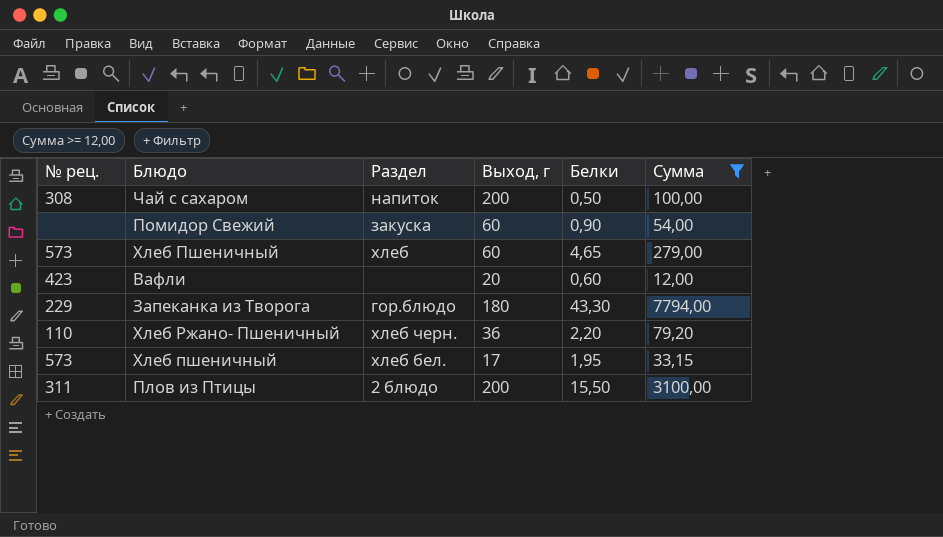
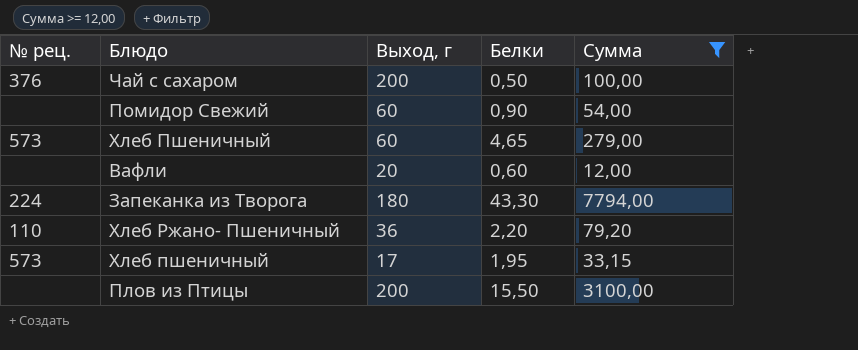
column Раздел | position: 3 -> none
Чай с сахаром | № рец.: 308 -> 376
Вафли | № рец.: 423 -> none
Запеканка из Творога | № рец.: 229 -> 224
Плов из Птицы | № рец.: 311 -> none

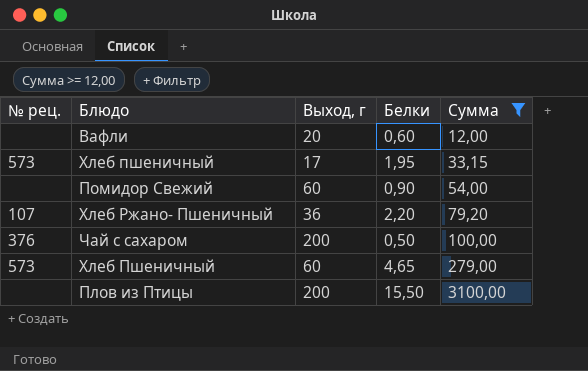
row order: none -> Сумма ascending
row Запеканка из Творога: 224 | 180 | 43,30 | 7794,00 -> none
Хлеб Ржано- Пшеничный | № рец.: 110 -> 107

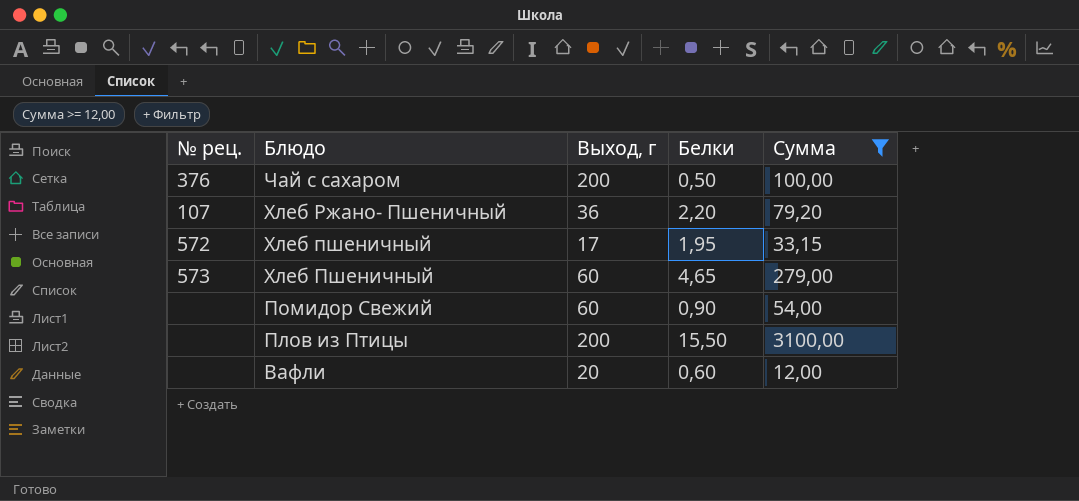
row order: Сумма ascending -> Блюдо descending
Хлеб пшеничный | № рец.: 573 -> 572

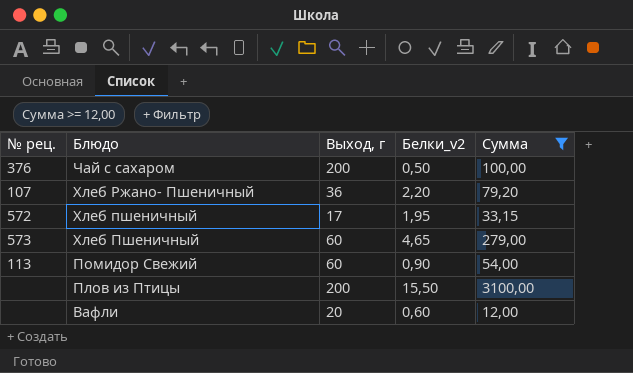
column name: Белки -> Белки_v2
Помидор Свежий | № рец.: none -> 113

